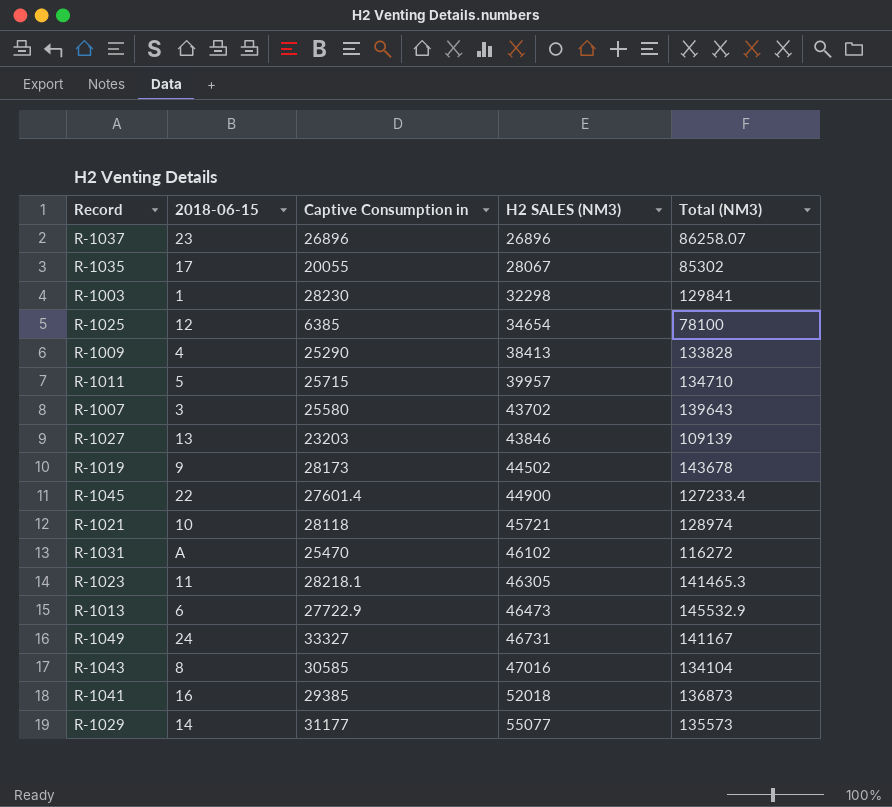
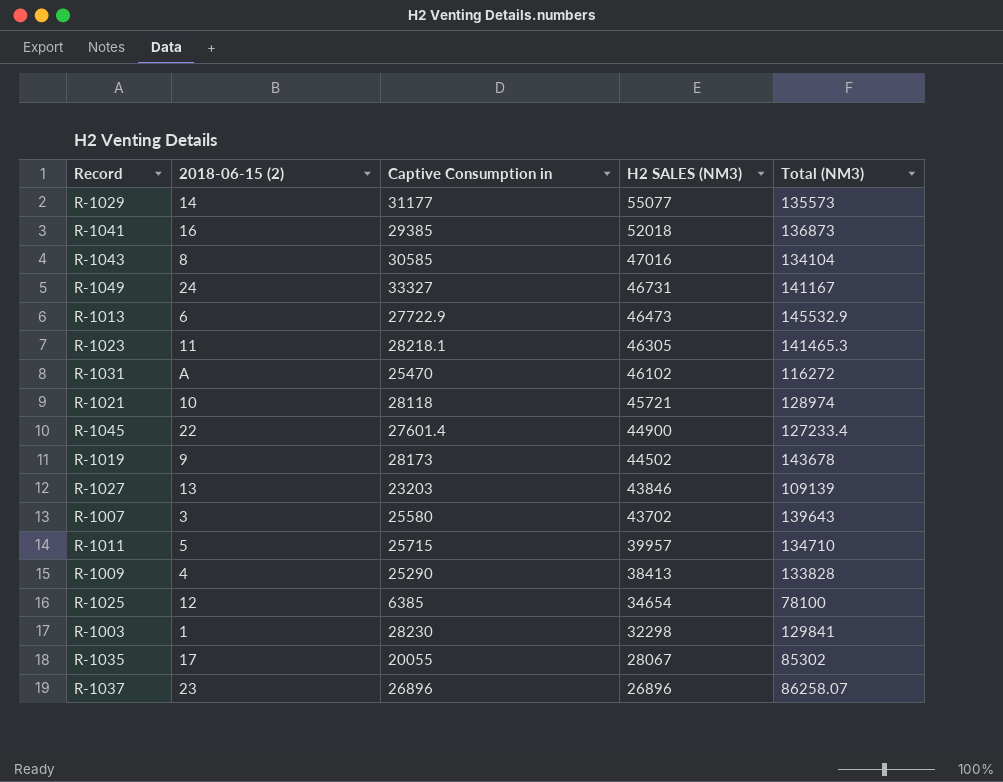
row order: H2 SALES (NM3) ascending -> H2 SALES (NM3) descending
column name: 2018-06-15 -> 2018-06-15 (2)

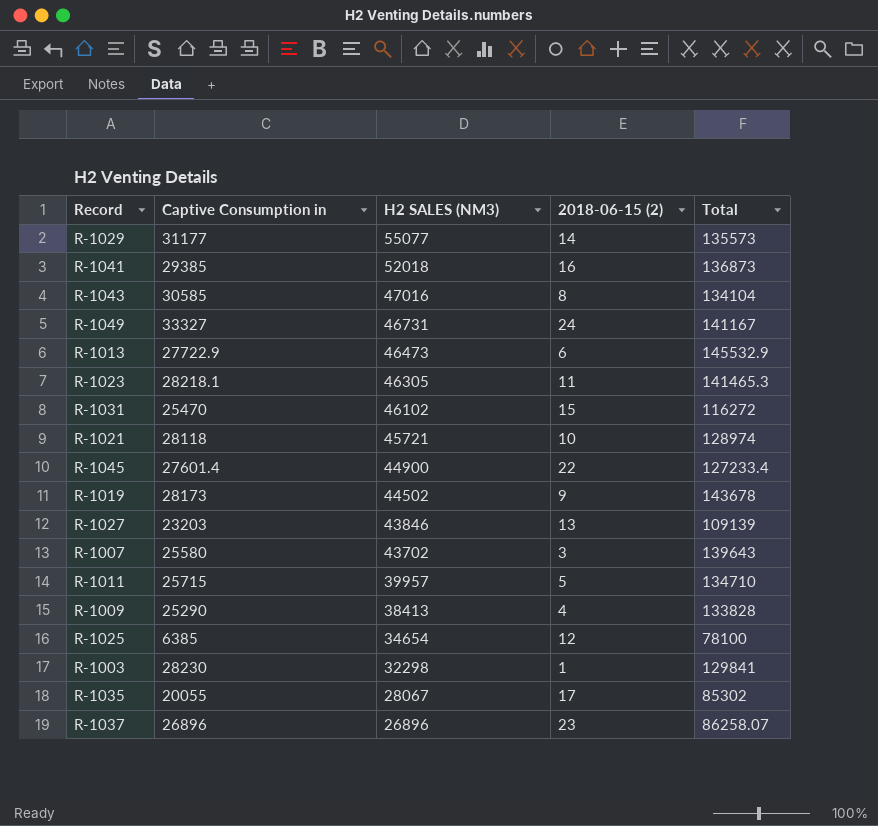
column 2018-06-15 (2) | position: 2 -> 4
column name: Total (NM3) -> Total
R-1031 | 2018-06-15 (2): A -> 15

